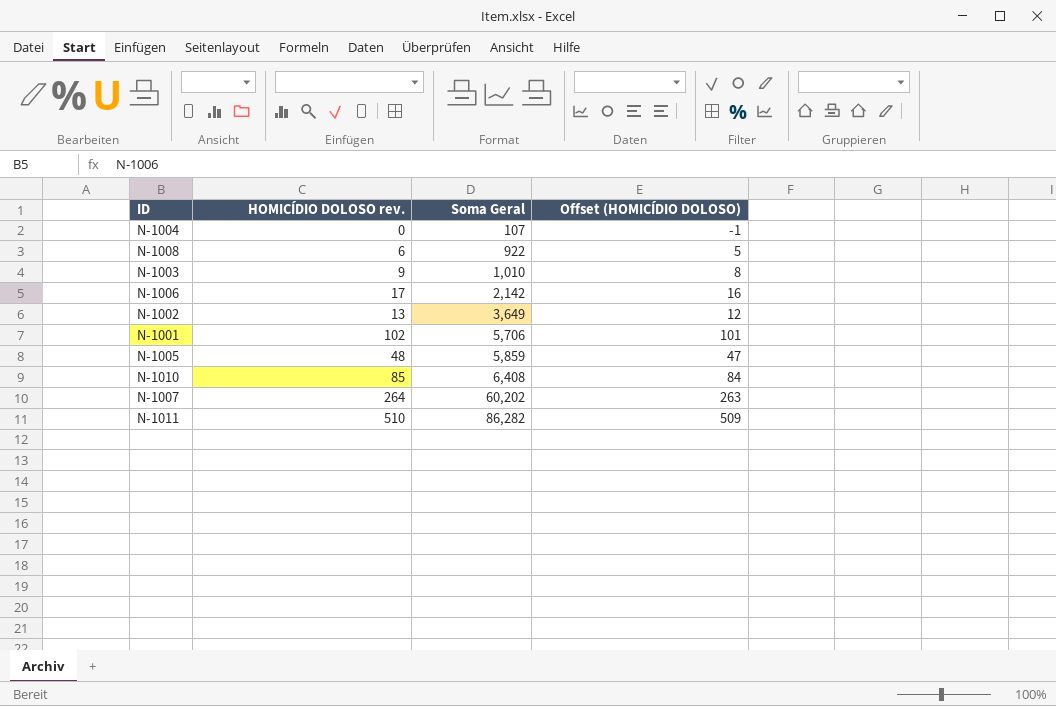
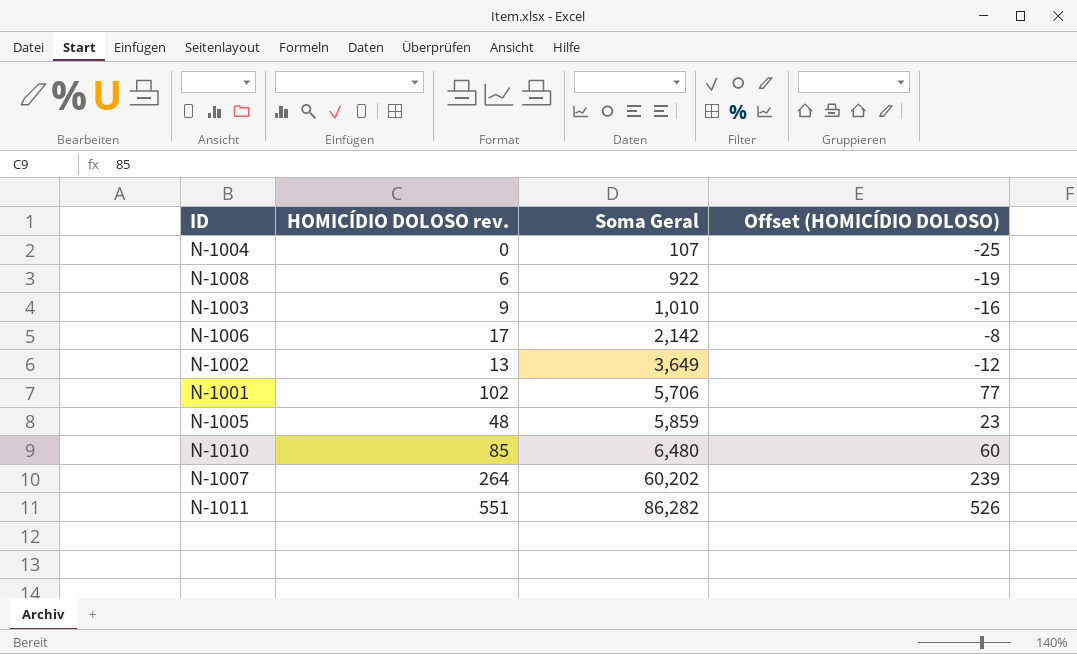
column Offset (HOMICÍDIO DOLOSO) | formula: [HOMICÍDIO DOLOSO rev.] - 1 -> [HOMICÍDIO DOLOSO rev.] - 25
N-1010 | Soma Geral: 6,408 -> 6,480
N-1011 | HOMICÍDIO DOLOSO rev.: 510 -> 551

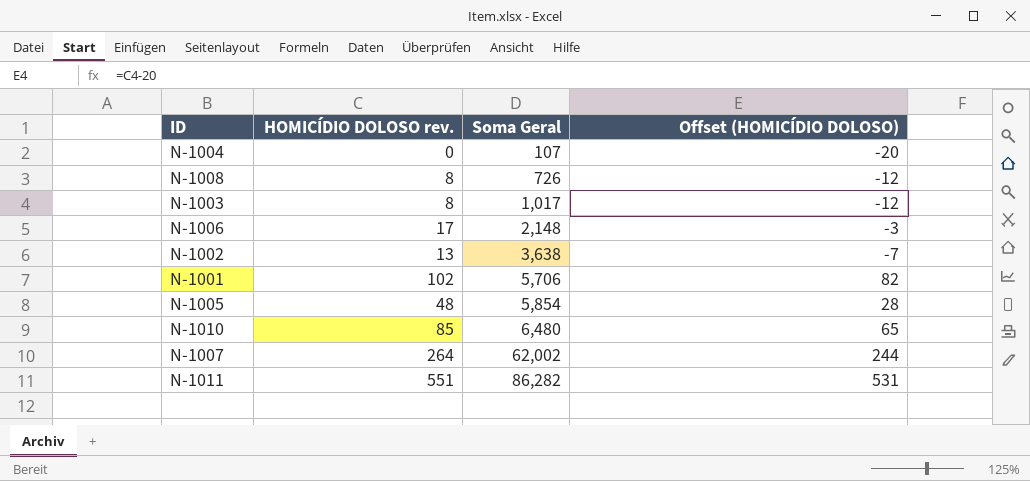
column Offset (HOMICÍDIO DOLOSO) | formula: [HOMICÍDIO DOLOSO rev.] - 25 -> [HOMICÍDIO DOLOSO rev.] - 20
N-1008 | HOMICÍDIO DOLOSO rev.: 6 -> 8
N-1008 | Soma Geral: 922 -> 726
N-1003 | HOMICÍDIO DOLOSO rev.: 9 -> 8
N-1003 | Soma Geral: 1,010 -> 1,017
N-1006 | Soma Geral: 2,142 -> 2,148
N-1002 | Soma Geral: 3,649 -> 3,638
N-1005 | Soma Geral: 5,859 -> 5,854
N-1007 | Soma Geral: 60,202 -> 62,002

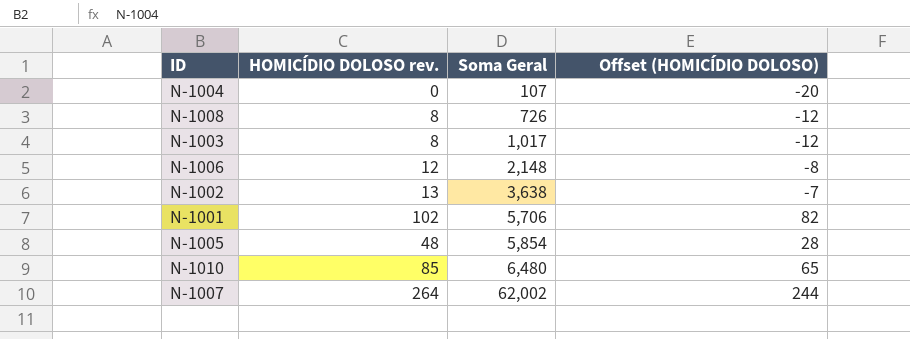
row N-1011: 551 | 86,282 | 531 -> none
N-1006 | HOMICÍDIO DOLOSO rev.: 17 -> 12
N-1006 | Offset (HOMICÍDIO DOLOSO): -3 -> -8

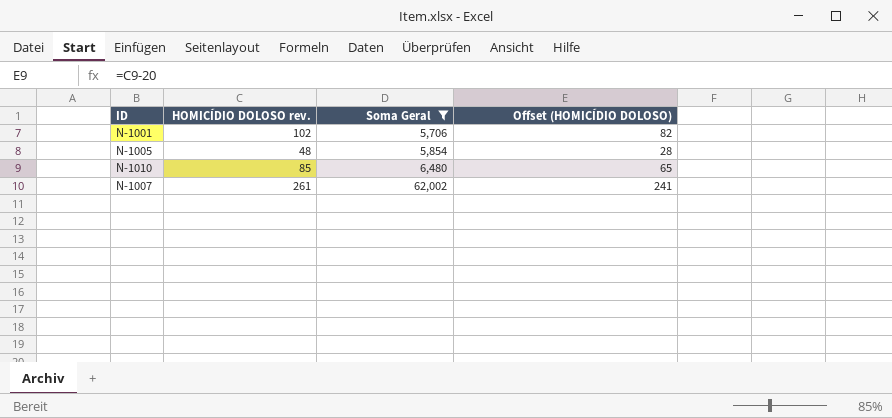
filter: none -> Soma Geral >= 5,706
N-1007 | HOMICÍDIO DOLOSO rev.: 264 -> 261
N-1007 | Offset (HOMICÍDIO DOLOSO): 244 -> 241

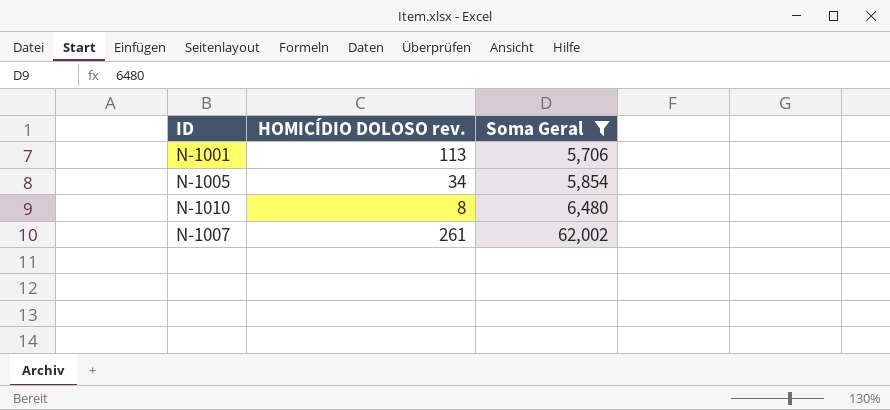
column Offset (HOMICÍDIO DOLOSO) | formula: [HOMICÍDIO DOLOSO rev.] - 20 -> none
N-1001 | HOMICÍDIO DOLOSO rev.: 102 -> 113
N-1005 | HOMICÍDIO DOLOSO rev.: 48 -> 34
N-1010 | HOMICÍDIO DOLOSO rev.: 85 -> 8

